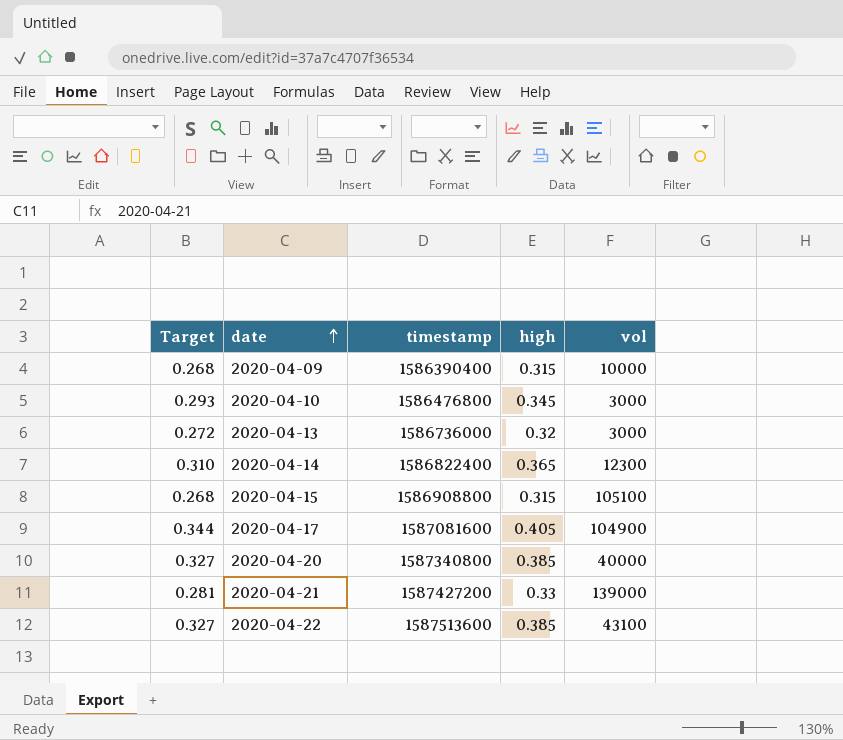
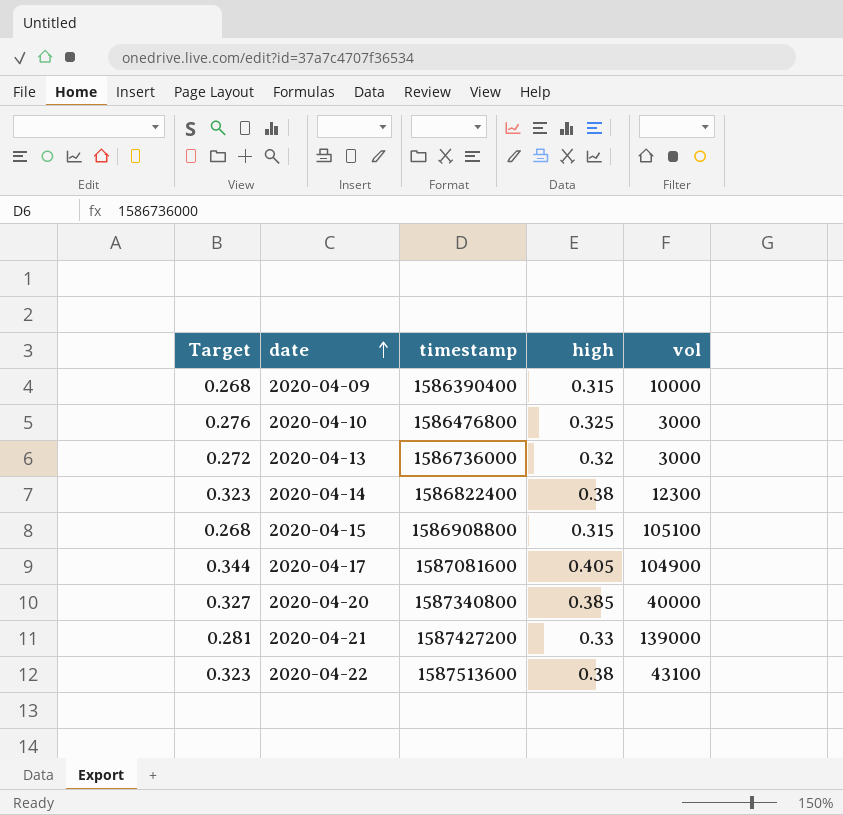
2020-04-10 | Target: 0.293 -> 0.276
2020-04-10 | high: 0.345 -> 0.325
2020-04-14 | Target: 0.310 -> 0.323
2020-04-14 | high: 0.365 -> 0.38
2020-04-22 | Target: 0.327 -> 0.323
2020-04-22 | high: 0.385 -> 0.38

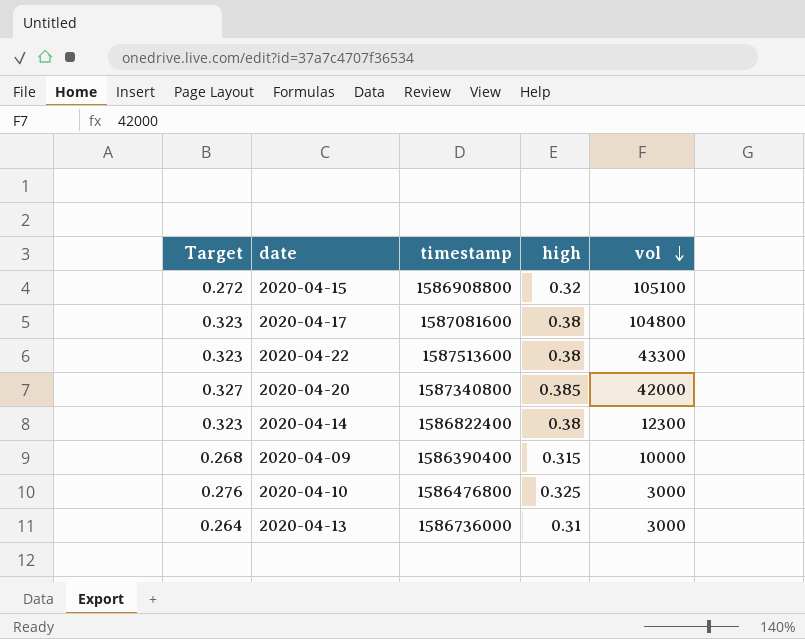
row order: date ascending -> vol descending
row 2020-04-21: 0.281 | 1587427200 | 0.33 | 139000 -> none
2020-04-15 | Target: 0.268 -> 0.272
2020-04-15 | high: 0.315 -> 0.32
2020-04-17 | Target: 0.344 -> 0.323
2020-04-17 | high: 0.405 -> 0.38
2020-04-17 | vol: 104900 -> 104800
2020-04-22 | vol: 43100 -> 43300
2020-04-20 | vol: 40000 -> 42000
2020-04-13 | Target: 0.272 -> 0.264
2020-04-13 | high: 0.32 -> 0.31

